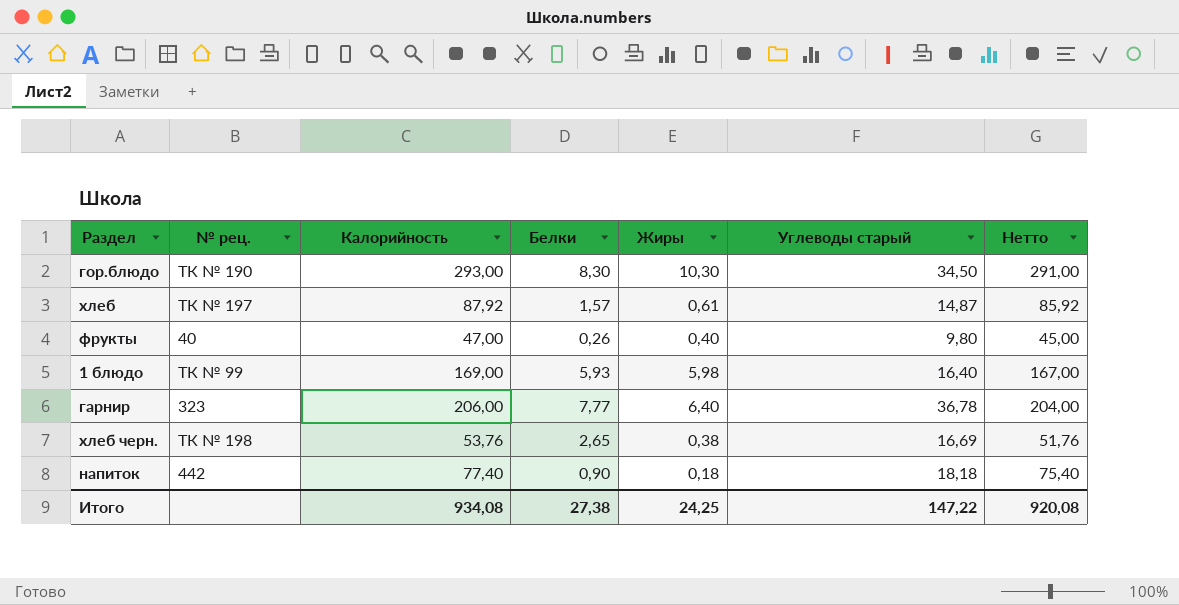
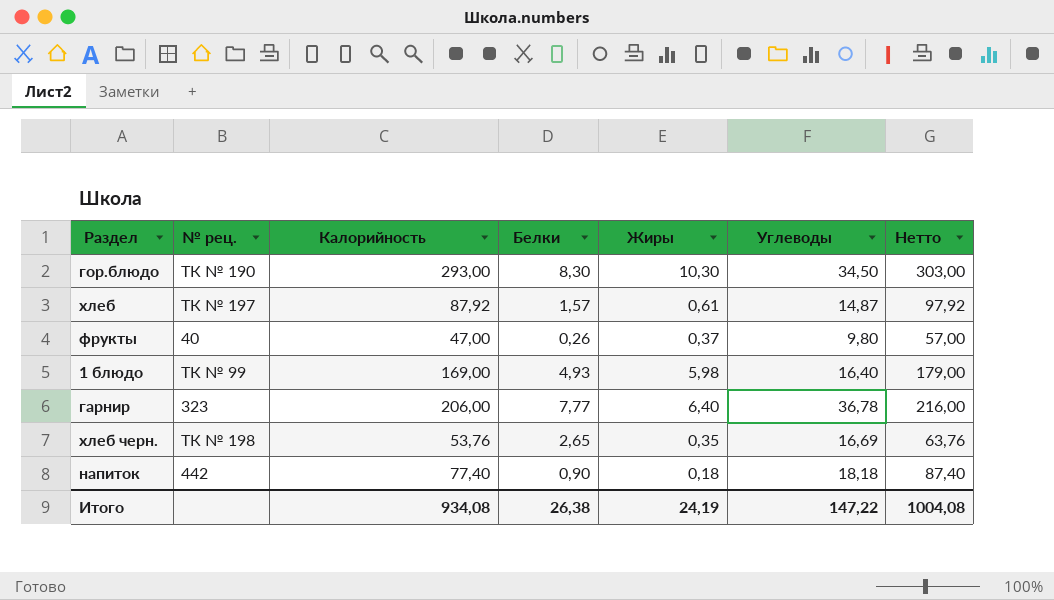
column name: Углеводы старый -> Углеводы
column Нетто | formula: [Калорийность] - 2 -> [Калорийность] + 10
фрукты | Жиры: 0,40 -> 0,37
1 блюдо | Белки: 5,93 -> 4,93
хлеб черн. | Жиры: 0,38 -> 0,35
Итого | Белки: 27,38 -> 26,38
Итого | Жиры: 24,25 -> 24,19
Итого | Нетто: 920,08 -> 1004,08

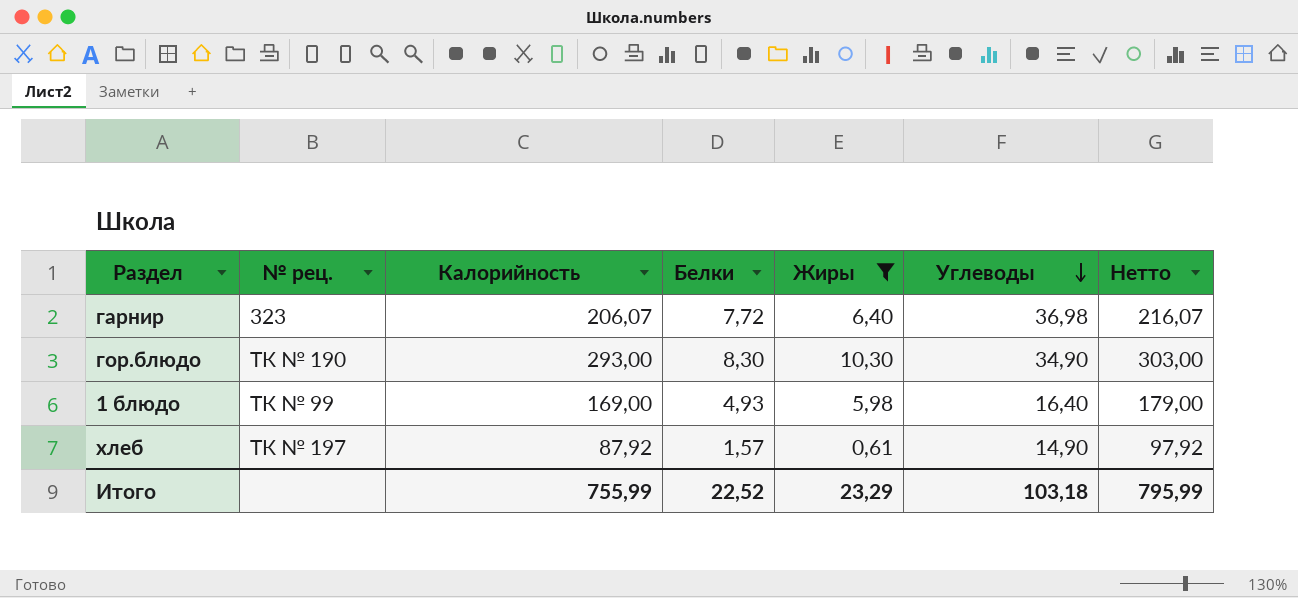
filter: none -> Жиры >= 0,61
row order: none -> Углеводы descending
гарнир | Калорийность: 206,00 -> 206,07
гарнир | Белки: 7,77 -> 7,72
гарнир | Углеводы: 36,78 -> 36,98
гарнир | Нетто: 216,00 -> 216,07
гор.блюдо | Углеводы: 34,50 -> 34,90
хлеб | Углеводы: 14,87 -> 14,90
Итого | Калорийность: 934,08 -> 755,99
Итого | Белки: 26,38 -> 22,52
Итого | Жиры: 24,19 -> 23,29
Итого | Углеводы: 147,22 -> 103,18
Итого | Нетто: 1004,08 -> 795,99

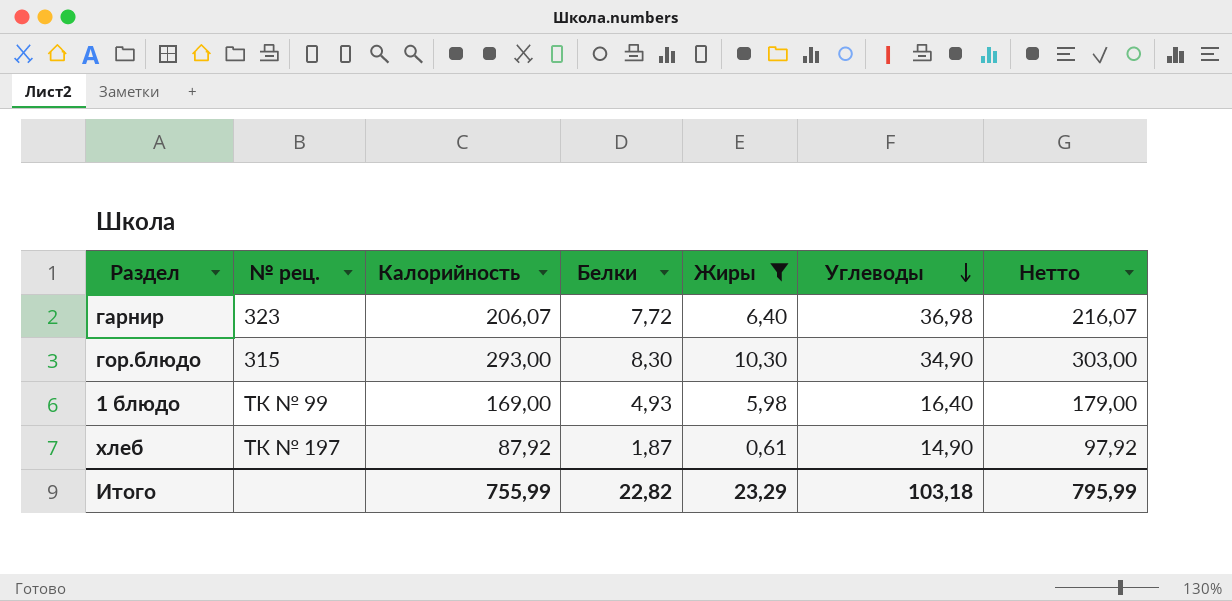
гор.блюдо | № рец.: ТК № 190 -> 315
хлеб | Белки: 1,57 -> 1,87
Итого | Белки: 22,52 -> 22,82

